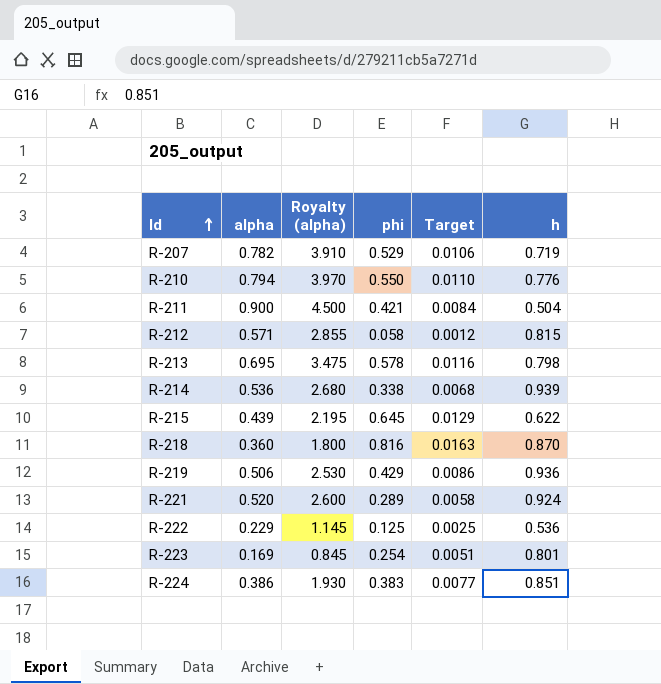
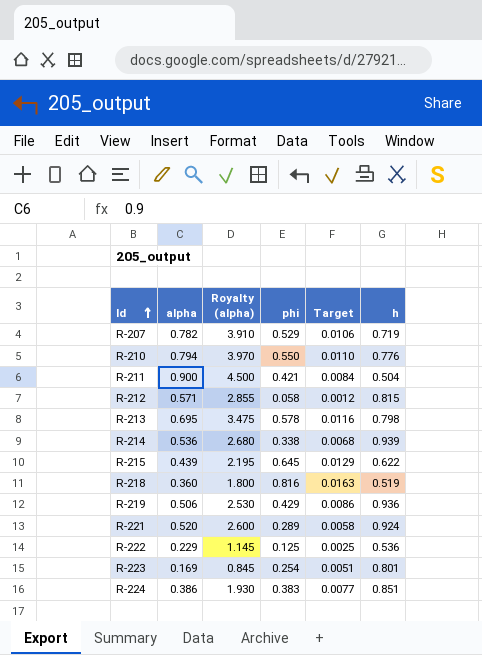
R-218 | h: 0.870 -> 0.519

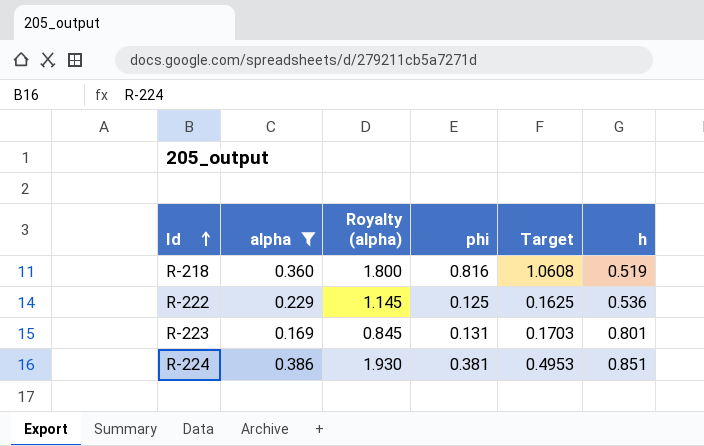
filter: none -> alpha <= 0.386
column Target | formula: [phi] * 0.02 -> [phi] * 1.3
R-223 | phi: 0.254 -> 0.131
R-224 | phi: 0.383 -> 0.381

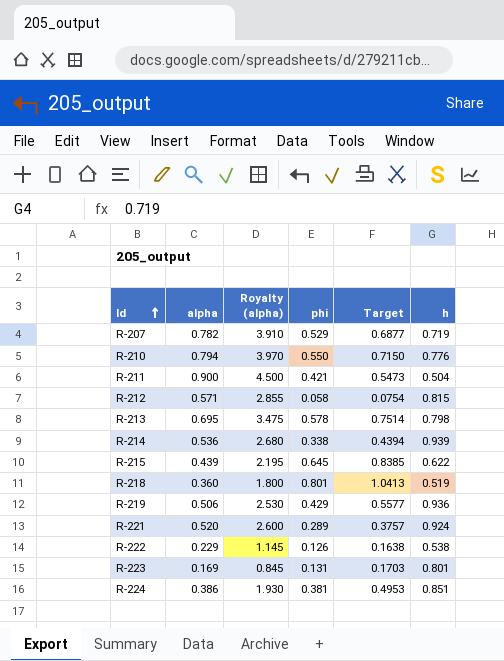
filter: alpha <= 0.386 -> none
R-218 | phi: 0.816 -> 0.801
R-218 | Target: 1.0608 -> 1.0413
R-222 | phi: 0.125 -> 0.126
R-222 | Target: 0.1625 -> 0.1638
R-222 | h: 0.536 -> 0.538

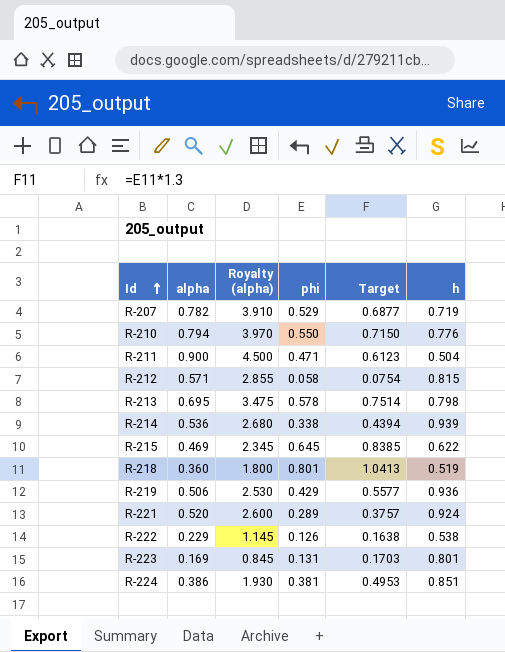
R-211 | phi: 0.421 -> 0.471
R-211 | Target: 0.5473 -> 0.6123
R-215 | alpha: 0.439 -> 0.469
R-215 | Royalty (alpha): 2.195 -> 2.345

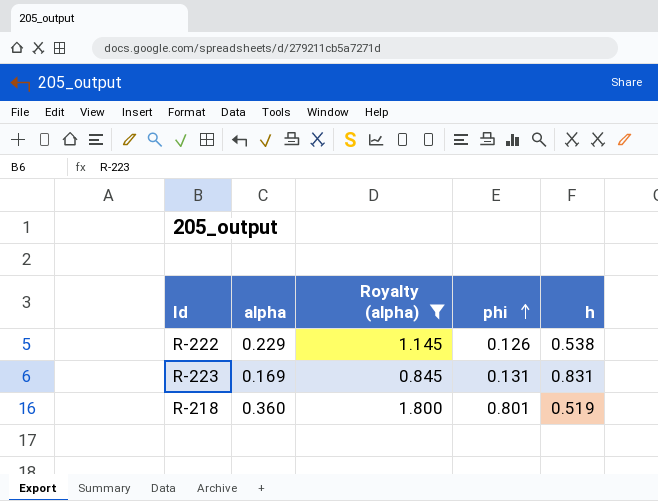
filter: none -> Royalty (alpha) <= 1.800
row order: Id ascending -> phi ascending
column Target | formula: [phi] * 1.3 -> none
R-223 | h: 0.801 -> 0.831

